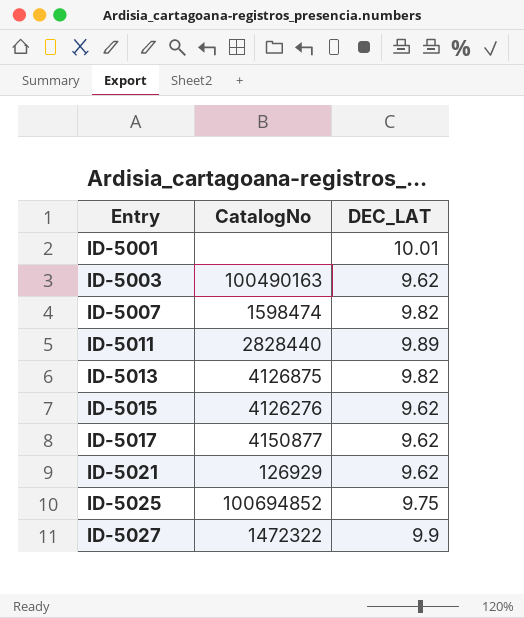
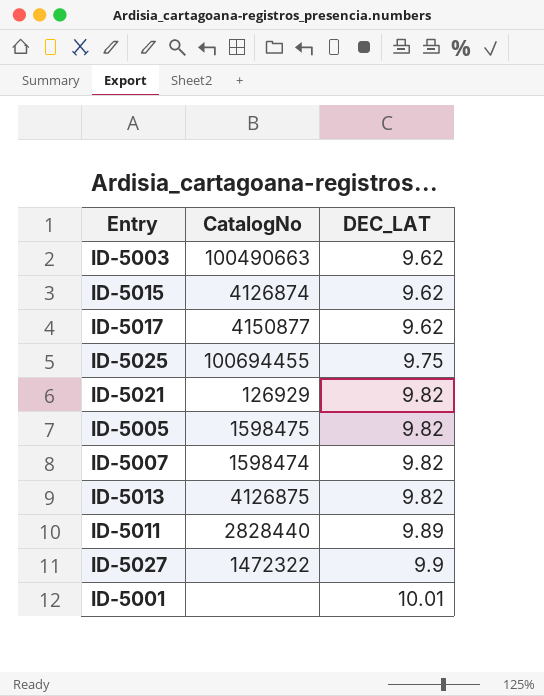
row order: Entry ascending -> DEC_LAT ascending
ID-5003 | CatalogNo: 100490163 -> 100490663
ID-5015 | CatalogNo: 4126276 -> 4126874
ID-5025 | CatalogNo: 100694852 -> 100694455
ID-5021 | DEC_LAT: 9.62 -> 9.82
row ID-5005: none -> 1598475 | 9.82

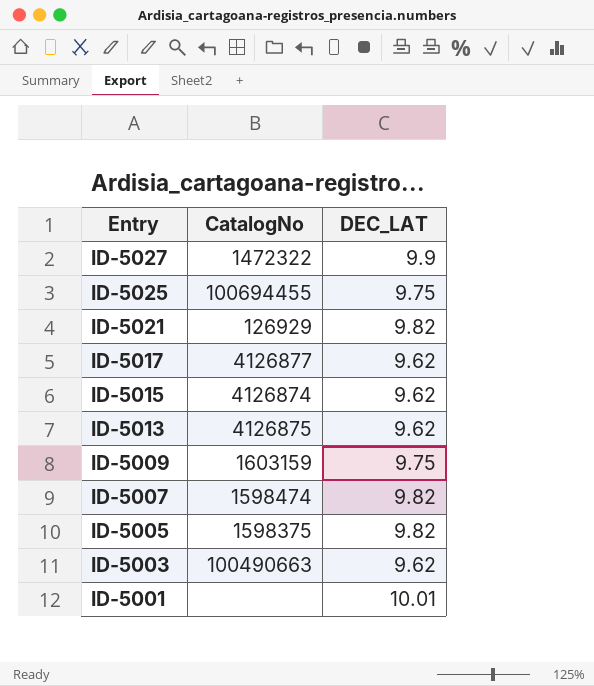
row order: DEC_LAT ascending -> Entry descending
row ID-5011: 2828440 | 9.89 -> none
ID-5017 | CatalogNo: 4150877 -> 4126877
ID-5013 | DEC_LAT: 9.82 -> 9.62
row ID-5009: none -> 1603159 | 9.75
ID-5005 | CatalogNo: 1598475 -> 1598375

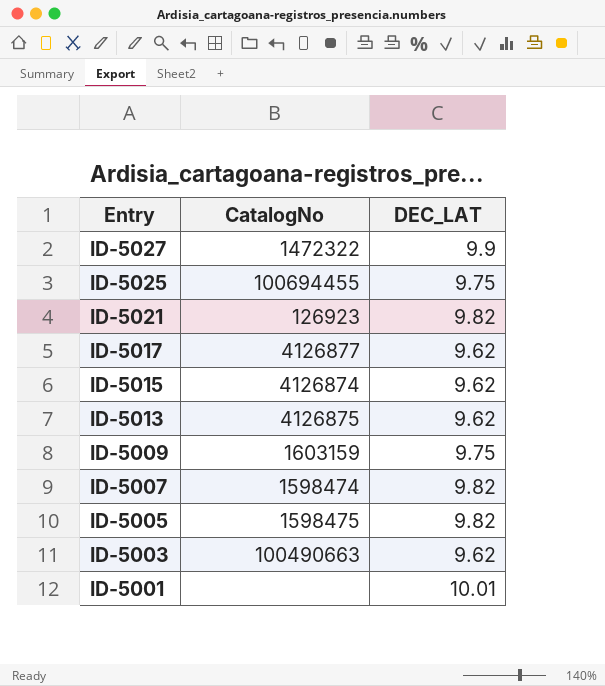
ID-5021 | CatalogNo: 126929 -> 126923
ID-5005 | CatalogNo: 1598375 -> 1598475

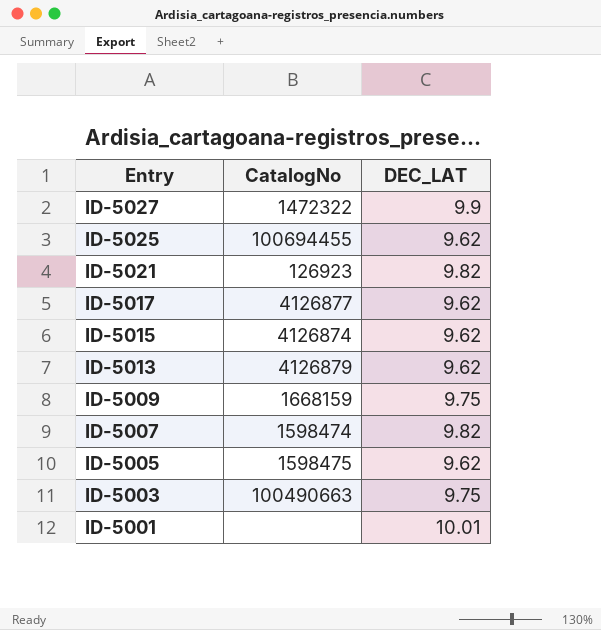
ID-5025 | DEC_LAT: 9.75 -> 9.62
ID-5013 | CatalogNo: 4126875 -> 4126879
ID-5009 | CatalogNo: 1603159 -> 1668159
ID-5005 | DEC_LAT: 9.82 -> 9.62
ID-5003 | DEC_LAT: 9.62 -> 9.75

